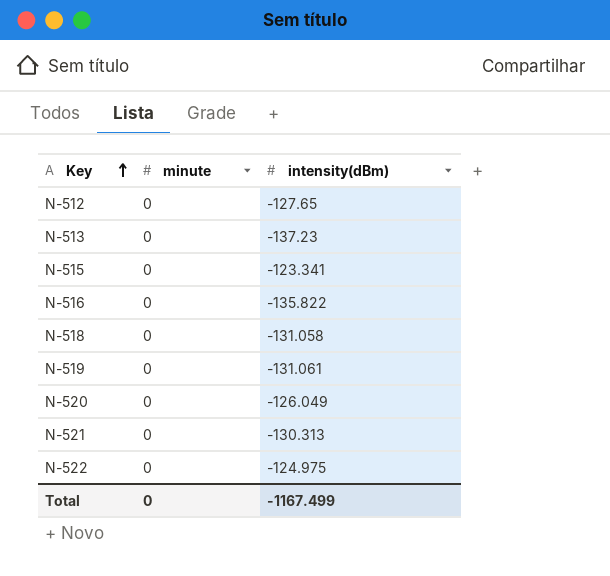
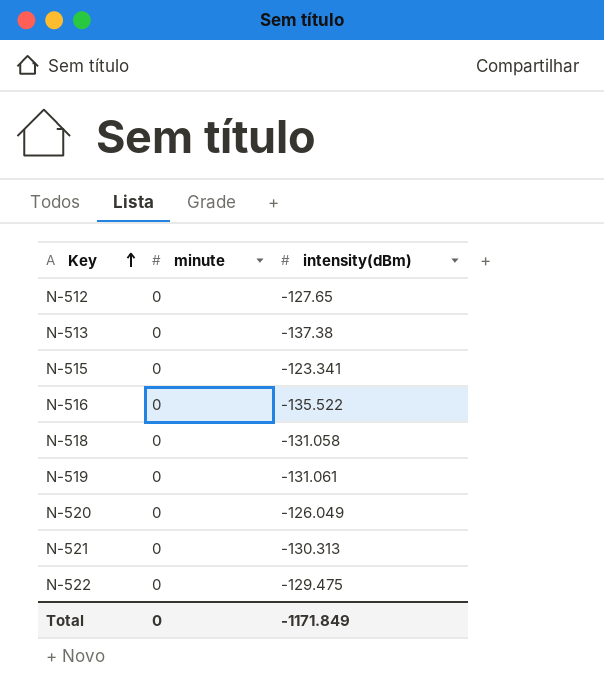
N-513 | intensity(dBm): -137.23 -> -137.38
N-516 | intensity(dBm): -135.822 -> -135.522
N-522 | intensity(dBm): -124.975 -> -129.475
Total | intensity(dBm): -1167.499 -> -1171.849

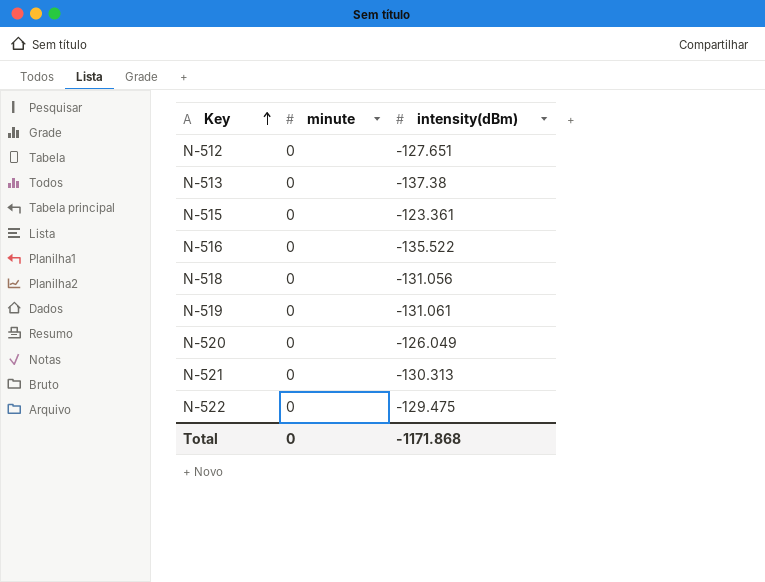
N-512 | intensity(dBm): -127.65 -> -127.651
N-515 | intensity(dBm): -123.341 -> -123.361
N-518 | intensity(dBm): -131.058 -> -131.056
Total | intensity(dBm): -1171.849 -> -1171.868

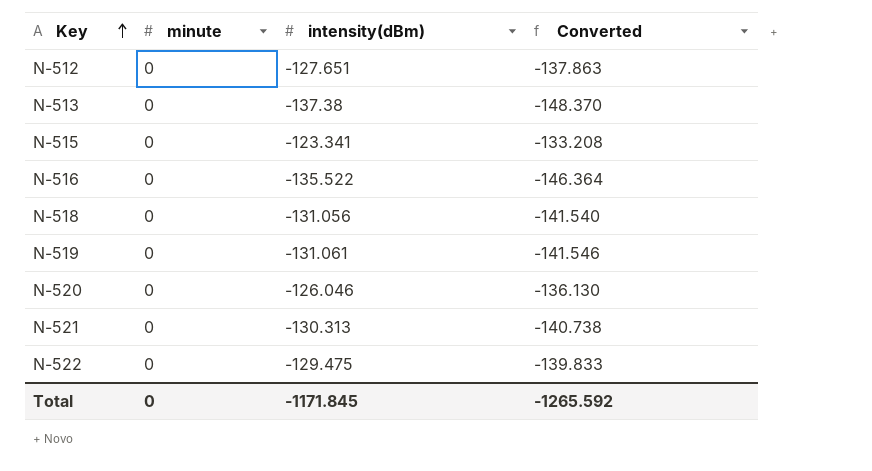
column Converted | formula: none -> [intensity(dBm)] * 1.08
N-515 | intensity(dBm): -123.361 -> -123.341
N-520 | intensity(dBm): -126.049 -> -126.046
Total | intensity(dBm): -1171.868 -> -1171.845

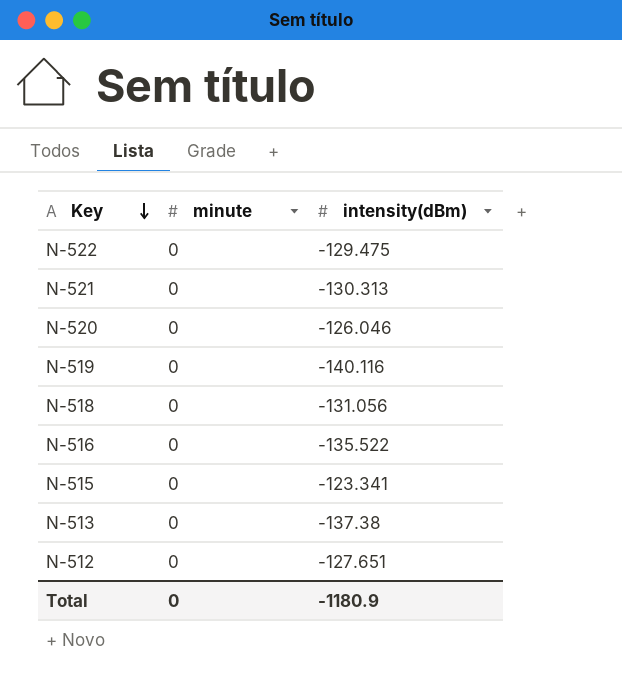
row order: Key ascending -> Key descending
column Converted | formula: [intensity(dBm)] * 1.08 -> none
N-519 | intensity(dBm): -131.061 -> -140.116
Total | intensity(dBm): -1171.845 -> -1180.9

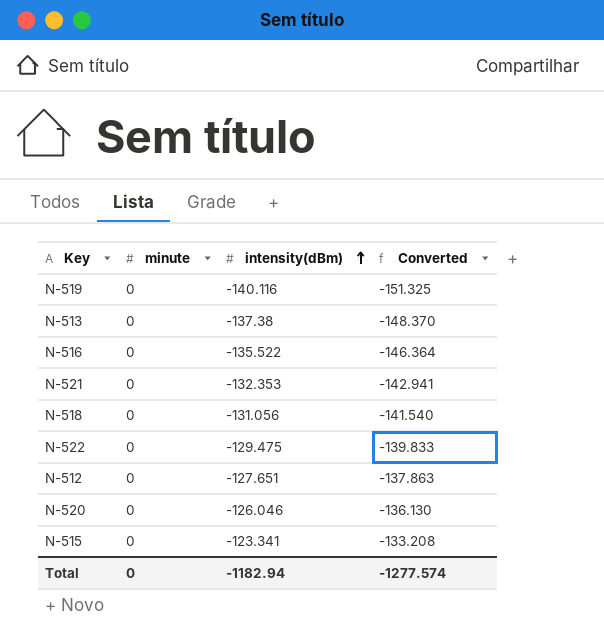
row order: Key descending -> intensity(dBm) ascending
column Converted | formula: none -> [intensity(dBm)] * 1.08
N-521 | intensity(dBm): -130.313 -> -132.353
Total | intensity(dBm): -1180.9 -> -1182.94

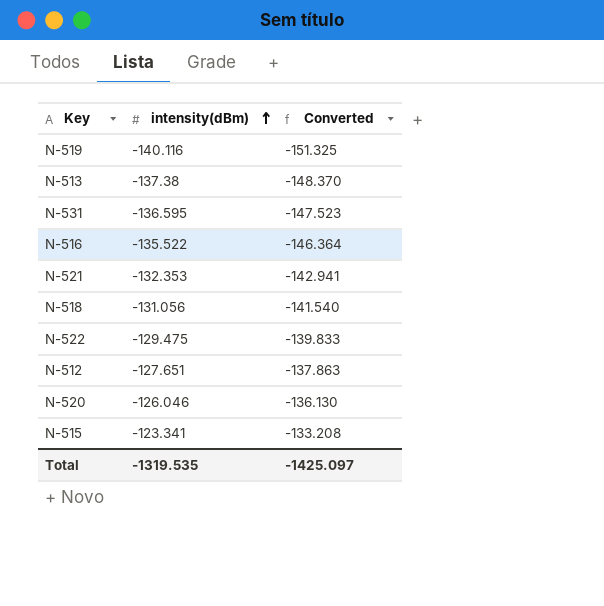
column minute | position: 2 -> none
row N-531: none -> -136.595 | -147.523
Total | intensity(dBm): -1182.94 -> -1319.535
Total | Converted: -1277.574 -> -1425.097

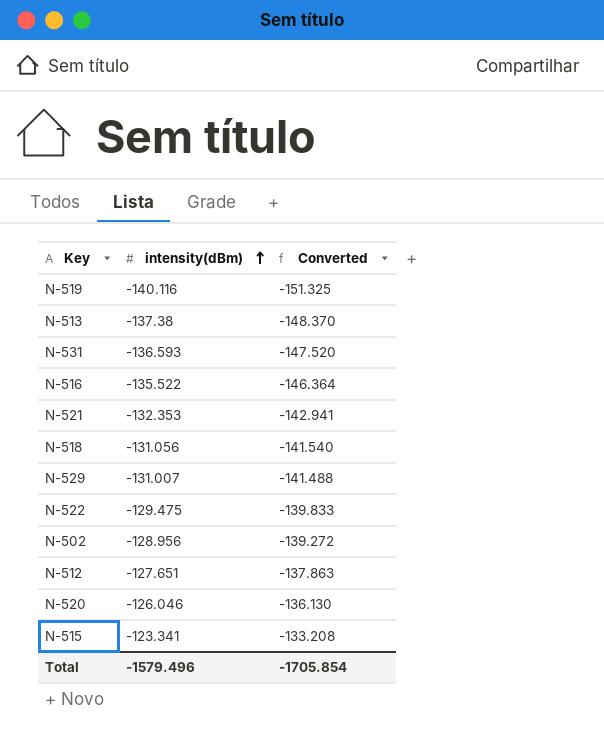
N-531 | intensity(dBm): -136.595 -> -136.593
N-531 | Converted: -147.523 -> -147.520
row N-529: none -> -131.007 | -141.488
row N-502: none -> -128.956 | -139.272
Total | intensity(dBm): -1319.535 -> -1579.496
Total | Converted: -1425.097 -> -1705.854

